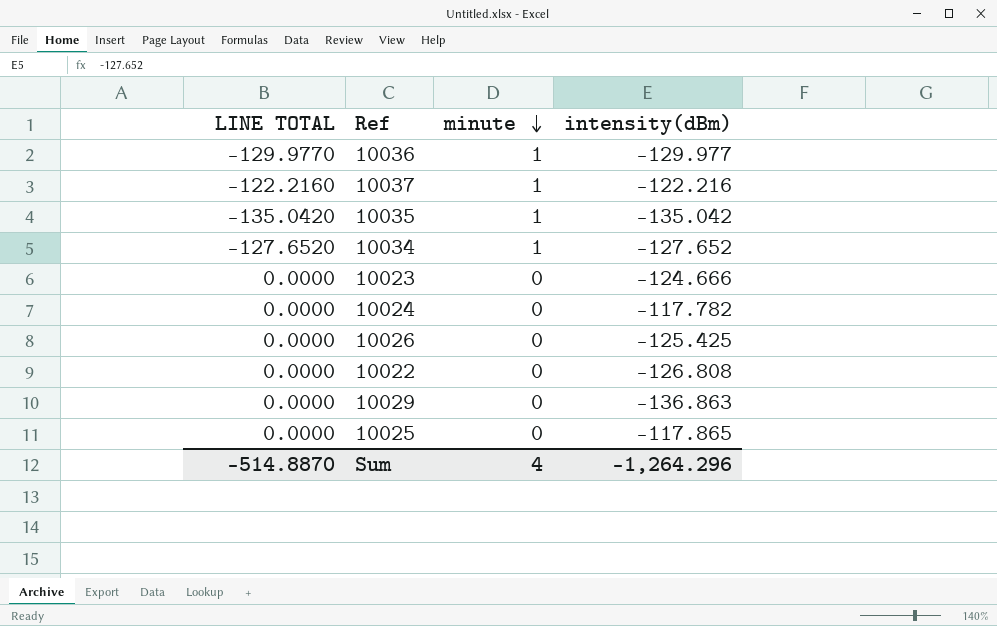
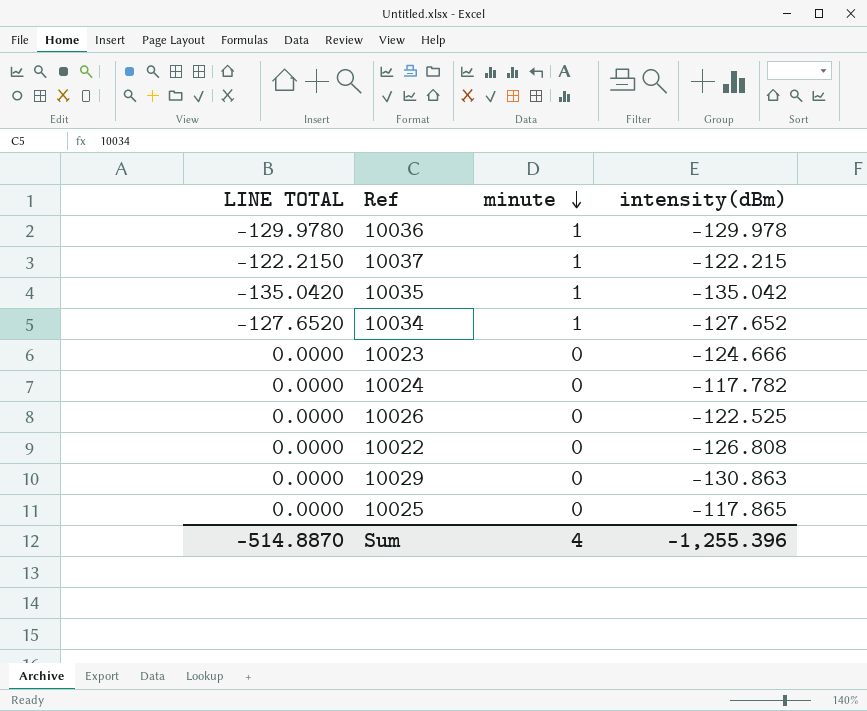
10036 | LINE TOTAL: -129.9770 -> -129.9780
10036 | intensity(dBm): -129.977 -> -129.978
10037 | LINE TOTAL: -122.2160 -> -122.2150
10037 | intensity(dBm): -122.216 -> -122.215
10026 | intensity(dBm): -125.425 -> -122.525
10029 | intensity(dBm): -136.863 -> -130.863
Sum | intensity(dBm): -1,264.296 -> -1,255.396

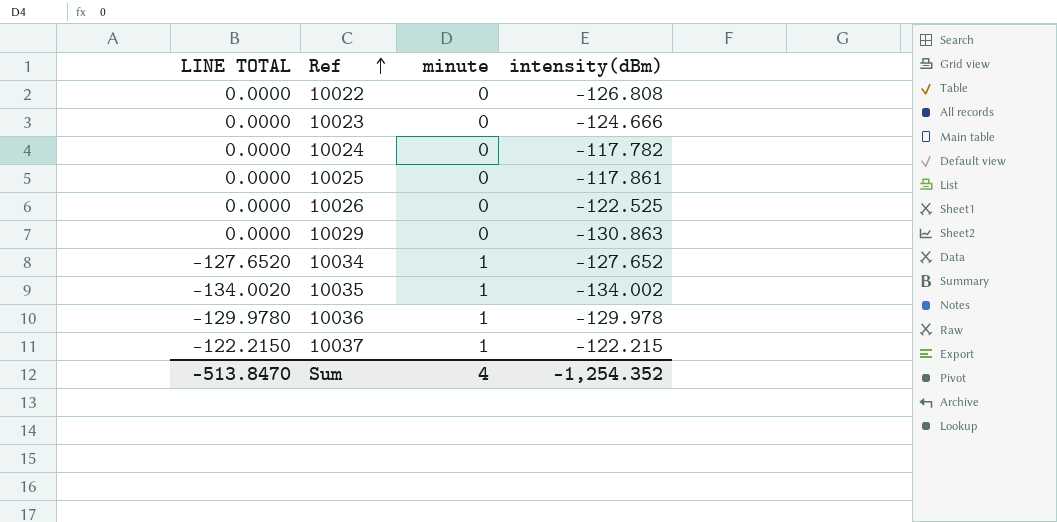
row order: minute descending -> Ref ascending
10025 | intensity(dBm): -117.865 -> -117.861
10035 | LINE TOTAL: -135.0420 -> -134.0020
10035 | intensity(dBm): -135.042 -> -134.002
Sum | LINE TOTAL: -514.8870 -> -513.8470
Sum | intensity(dBm): -1,255.396 -> -1,254.352

